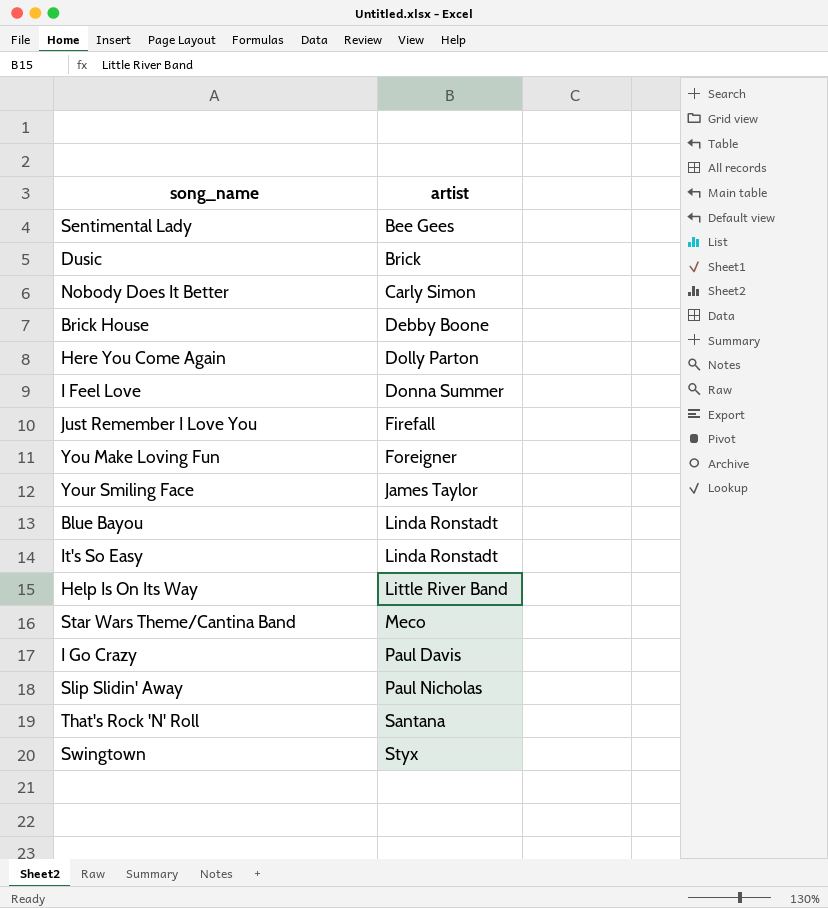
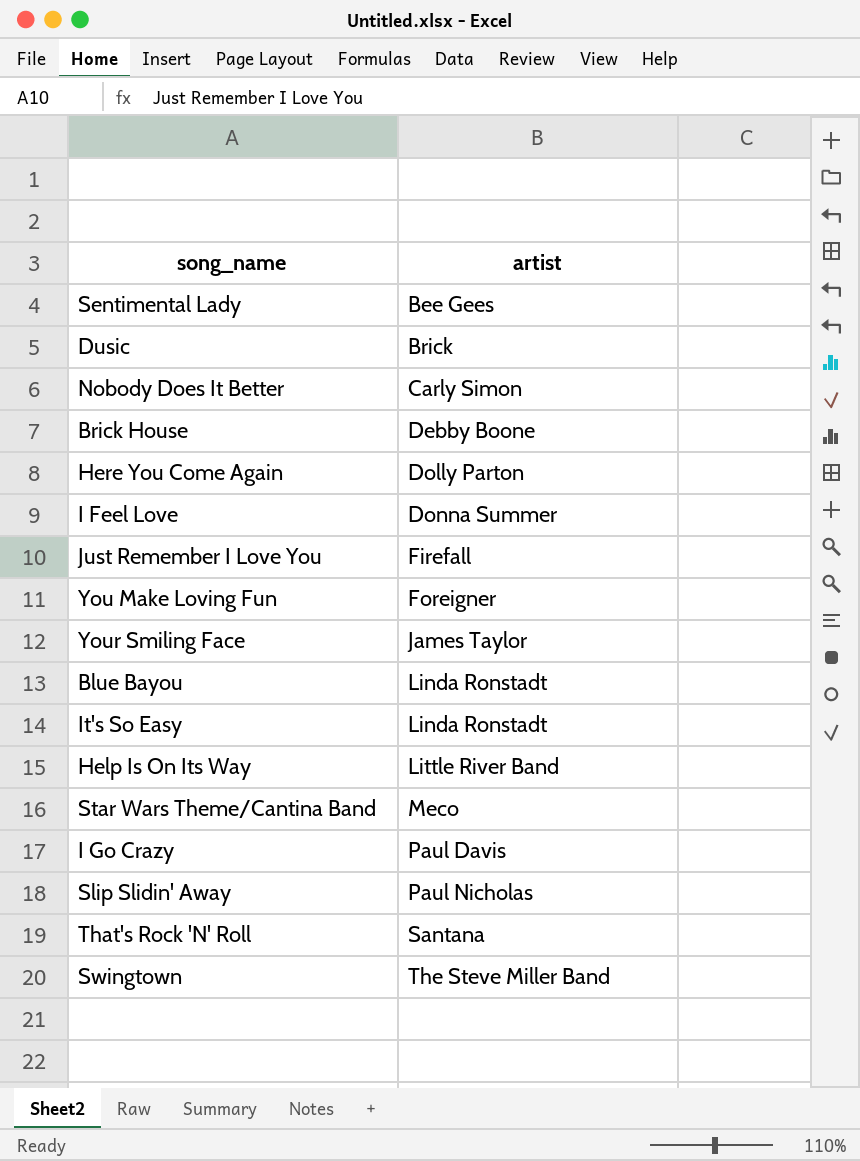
Swingtown | artist: Styx -> The Steve Miller Band

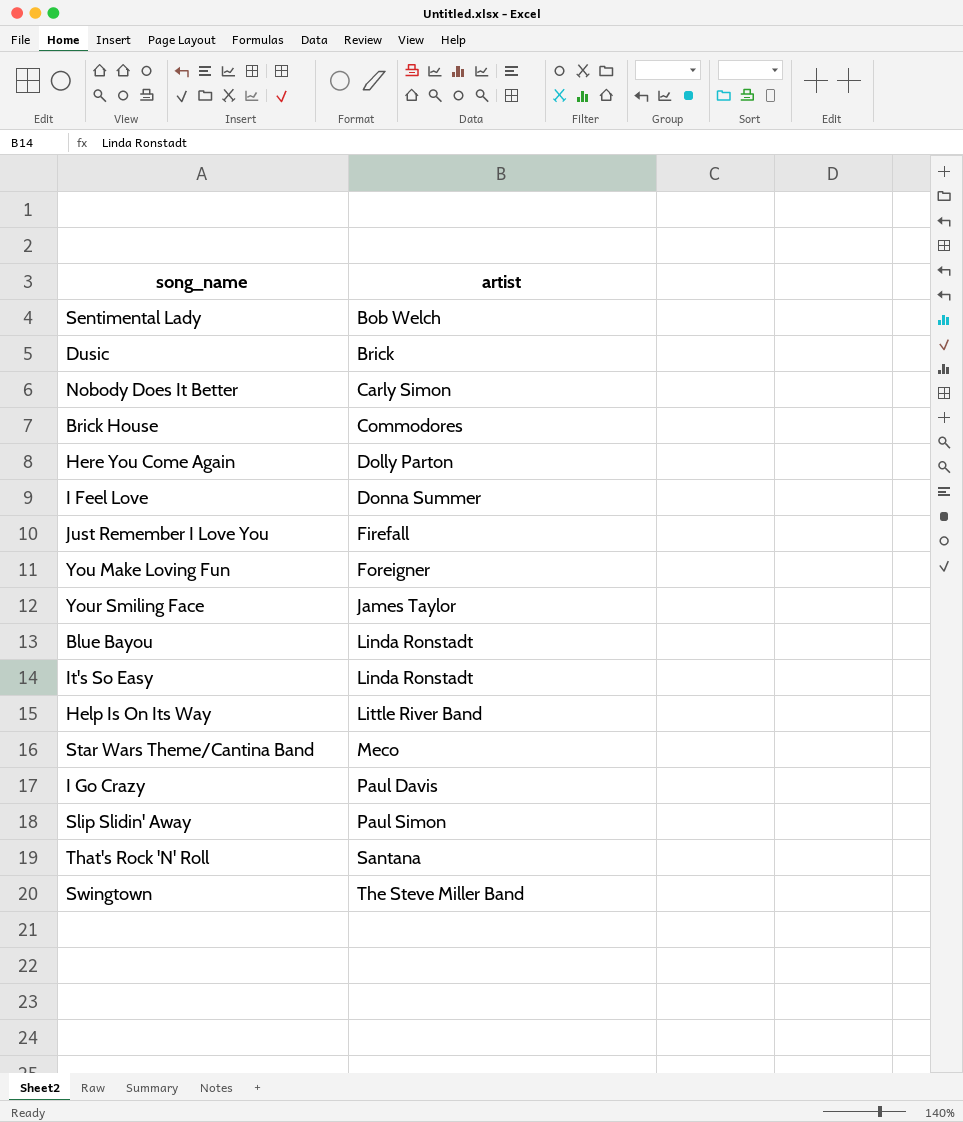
Sentimental Lady | artist: Bee Gees -> Bob Welch
Brick House | artist: Debby Boone -> Commodores
Slip Slidin' Away | artist: Paul Nicholas -> Paul Simon

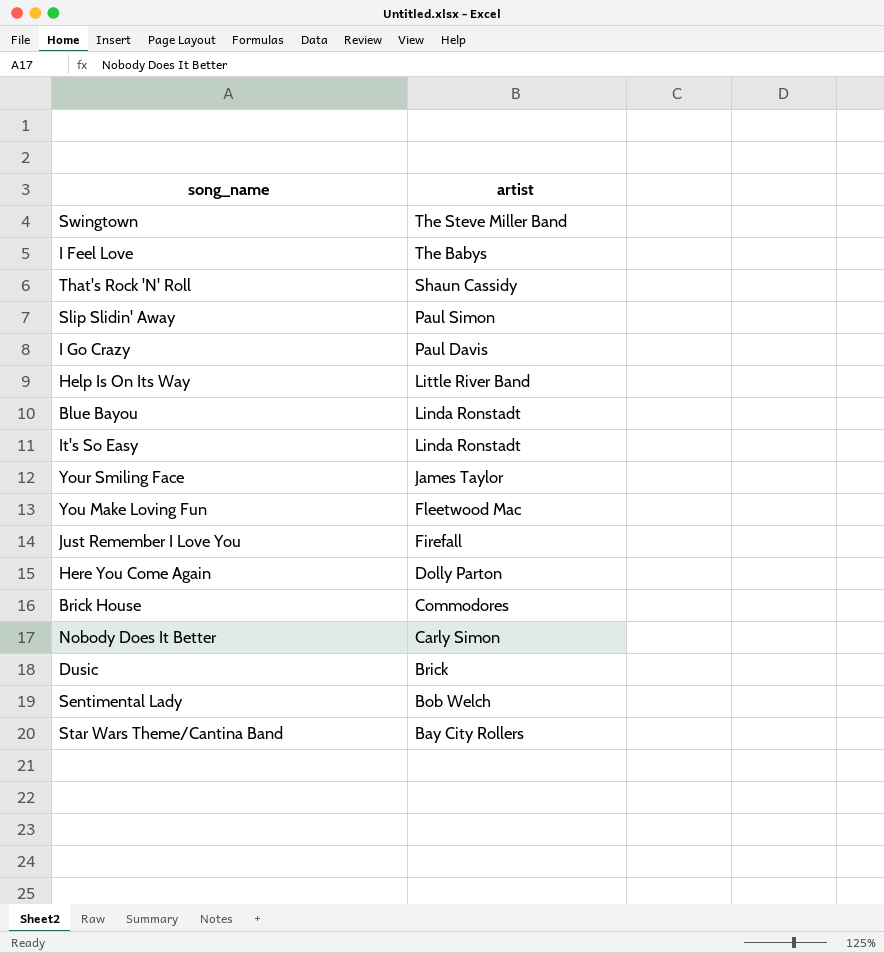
row order: artist ascending -> artist descending
I Feel Love | artist: Donna Summer -> The Babys
That's Rock 'N' Roll | artist: Santana -> Shaun Cassidy
You Make Loving Fun | artist: Foreigner -> Fleetwood Mac
Star Wars Theme/Cantina Band | artist: Meco -> Bay City Rollers

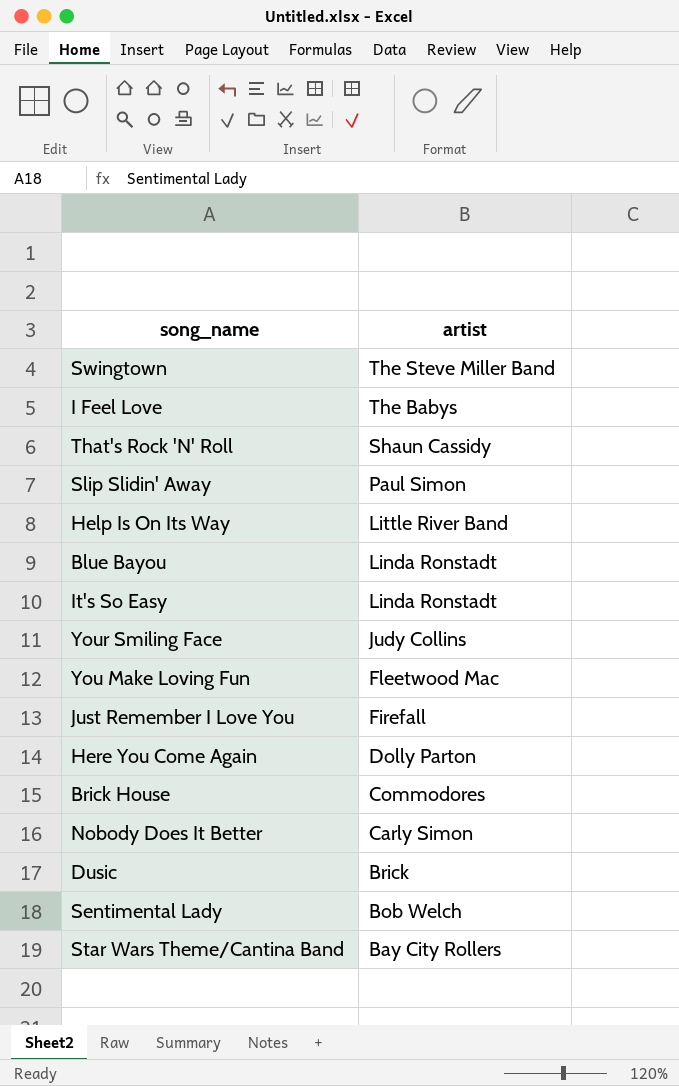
row I Go Crazy: Paul Davis -> none
Your Smiling Face | artist: James Taylor -> Judy Collins

